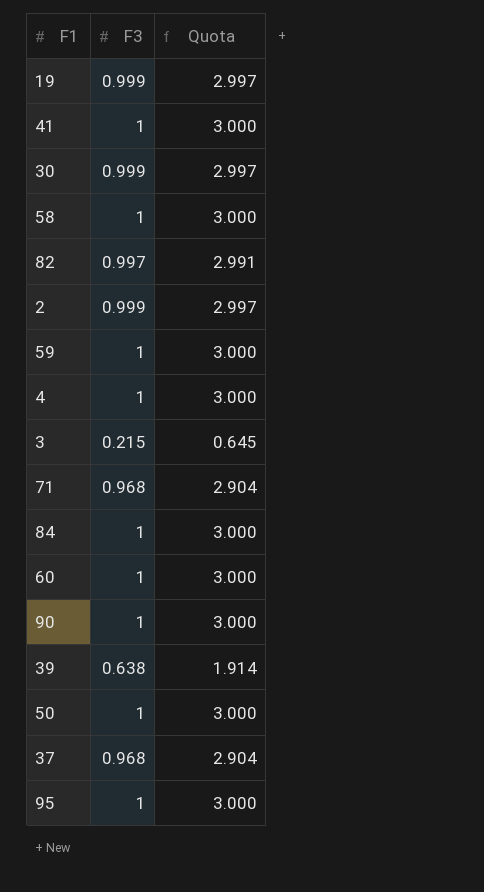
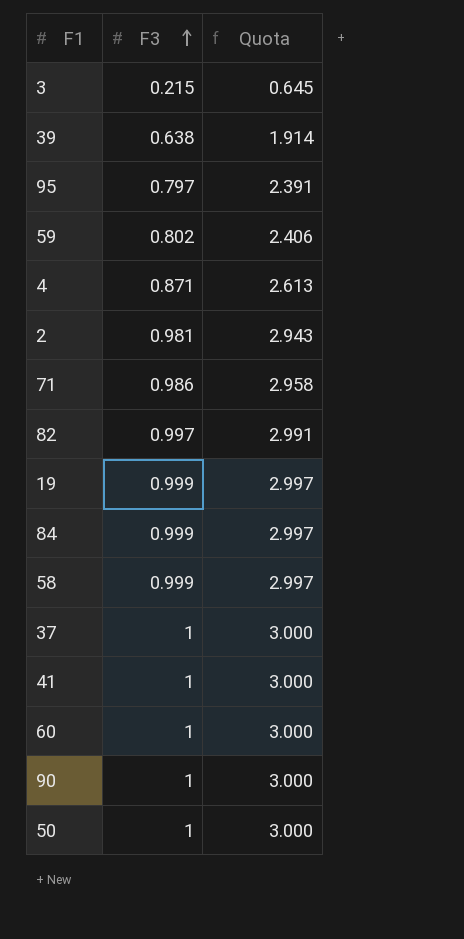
row order: none -> F3 ascending
row 30: 0.999 | 2.997 -> none
95 | F3: 1 -> 0.797
95 | Quota: 3.000 -> 2.391
59 | F3: 1 -> 0.802
59 | Quota: 3.000 -> 2.406
4 | F3: 1 -> 0.871
4 | Quota: 3.000 -> 2.613
2 | F3: 0.999 -> 0.981
2 | Quota: 2.997 -> 2.943
71 | F3: 0.968 -> 0.986
71 | Quota: 2.904 -> 2.958
84 | F3: 1 -> 0.999
84 | Quota: 3.000 -> 2.997
58 | F3: 1 -> 0.999
58 | Quota: 3.000 -> 2.997
37 | F3: 0.968 -> 1
37 | Quota: 2.904 -> 3.000

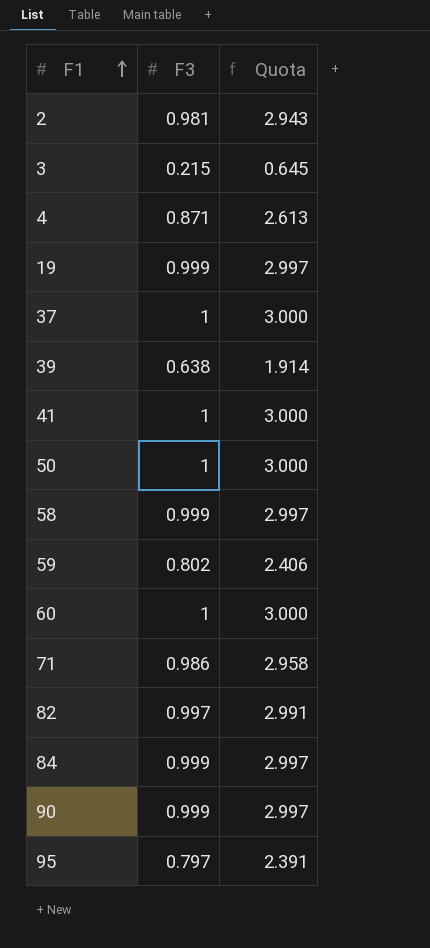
row order: F3 ascending -> F1 ascending
90 | F3: 1 -> 0.999
90 | Quota: 3.000 -> 2.997

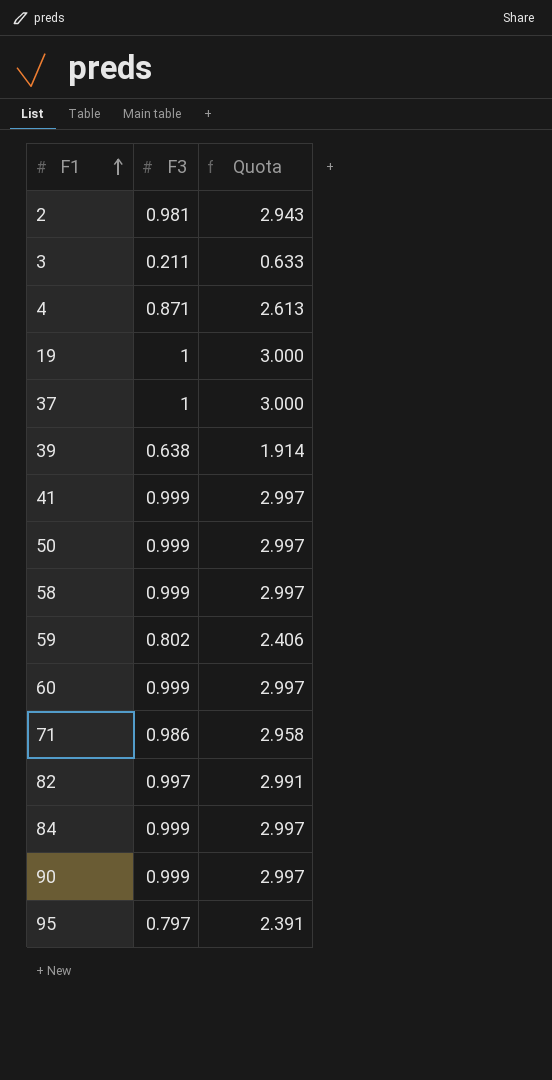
3 | F3: 0.215 -> 0.211
3 | Quota: 0.645 -> 0.633
19 | F3: 0.999 -> 1
19 | Quota: 2.997 -> 3.000
41 | F3: 1 -> 0.999
41 | Quota: 3.000 -> 2.997
50 | F3: 1 -> 0.999
50 | Quota: 3.000 -> 2.997
60 | F3: 1 -> 0.999
60 | Quota: 3.000 -> 2.997

